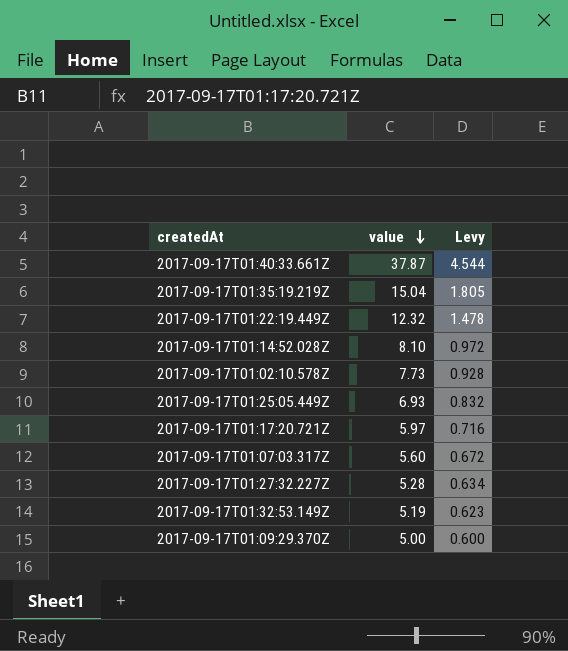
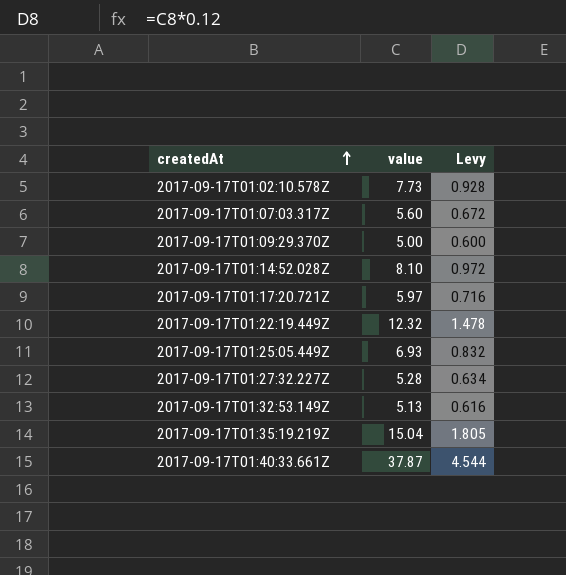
row order: value descending -> createdAt ascending
2017-09-17T01:32:53.149Z | value: 5.19 -> 5.13
2017-09-17T01:32:53.149Z | Levy: 0.623 -> 0.616

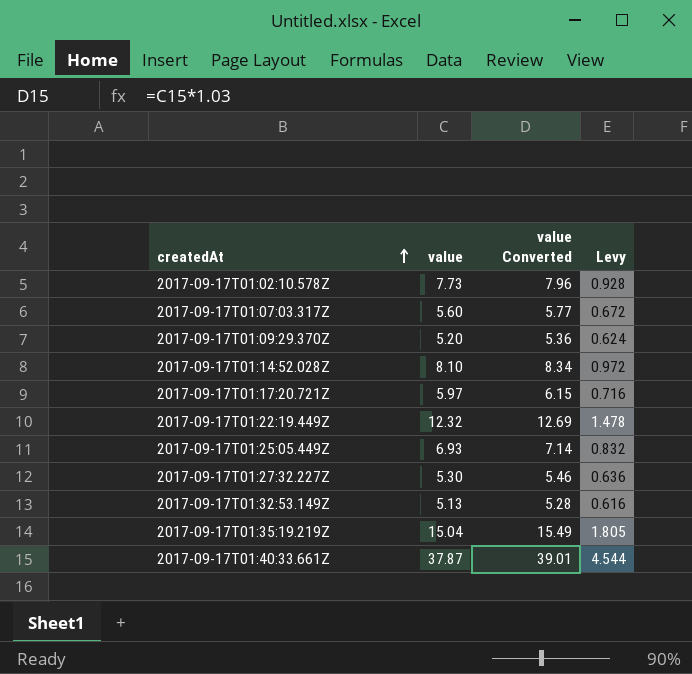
column value Converted | formula: none -> [value] * 1.03
2017-09-17T01:09:29.370Z | value: 5.00 -> 5.20
2017-09-17T01:09:29.370Z | Levy: 0.600 -> 0.624
2017-09-17T01:27:32.227Z | value: 5.28 -> 5.30
2017-09-17T01:27:32.227Z | Levy: 0.634 -> 0.636

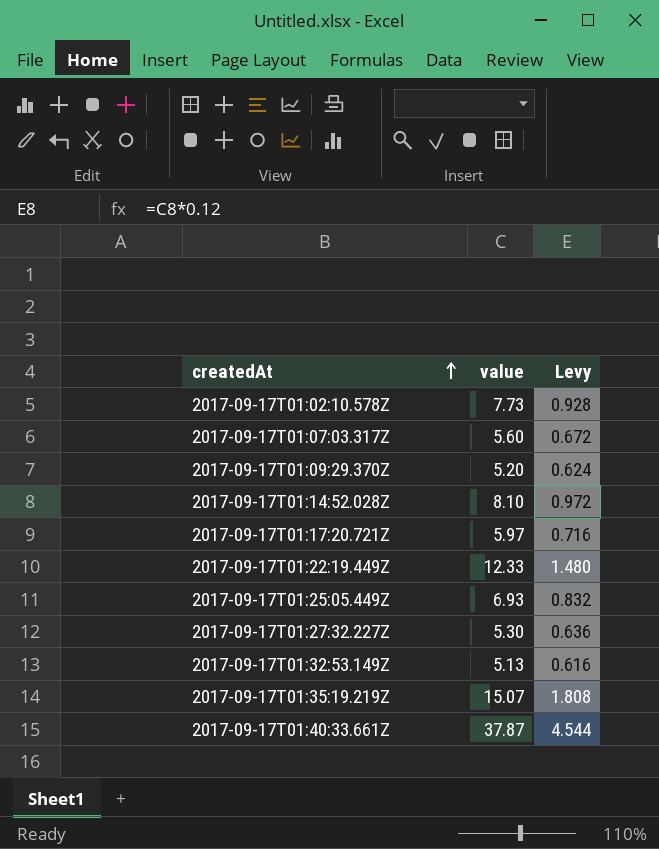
column value Converted | formula: [value] * 1.03 -> none
2017-09-17T01:22:19.449Z | value: 12.32 -> 12.33
2017-09-17T01:22:19.449Z | Levy: 1.478 -> 1.480
2017-09-17T01:35:19.219Z | value: 15.04 -> 15.07
2017-09-17T01:35:19.219Z | Levy: 1.805 -> 1.808

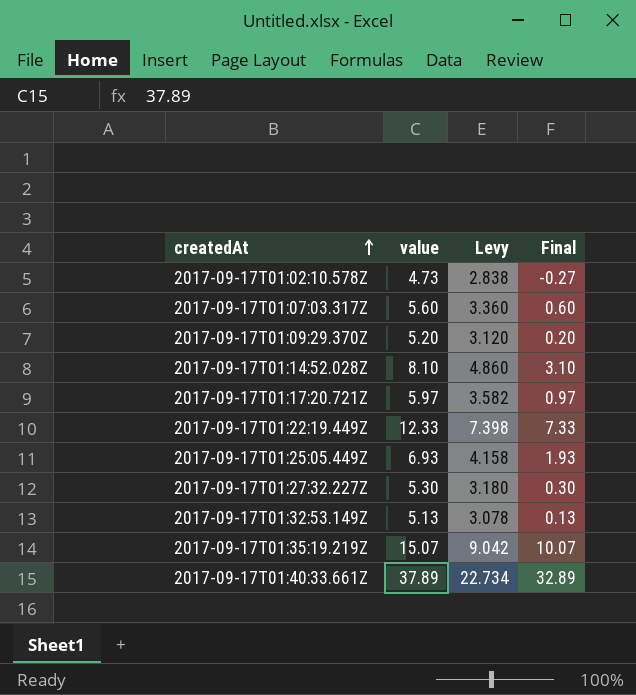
column Levy | formula: [value] * 0.12 -> [value] * 0.6
column Final | formula: none -> [value] - 5
2017-09-17T01:02:10.578Z | value: 7.73 -> 4.73
2017-09-17T01:40:33.661Z | value: 37.87 -> 37.89

